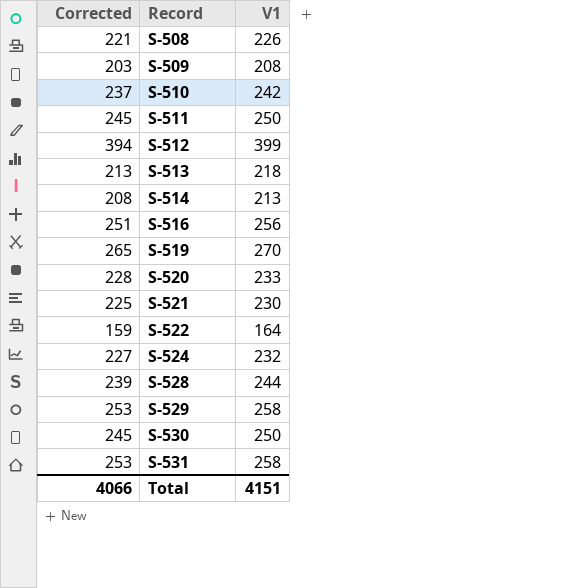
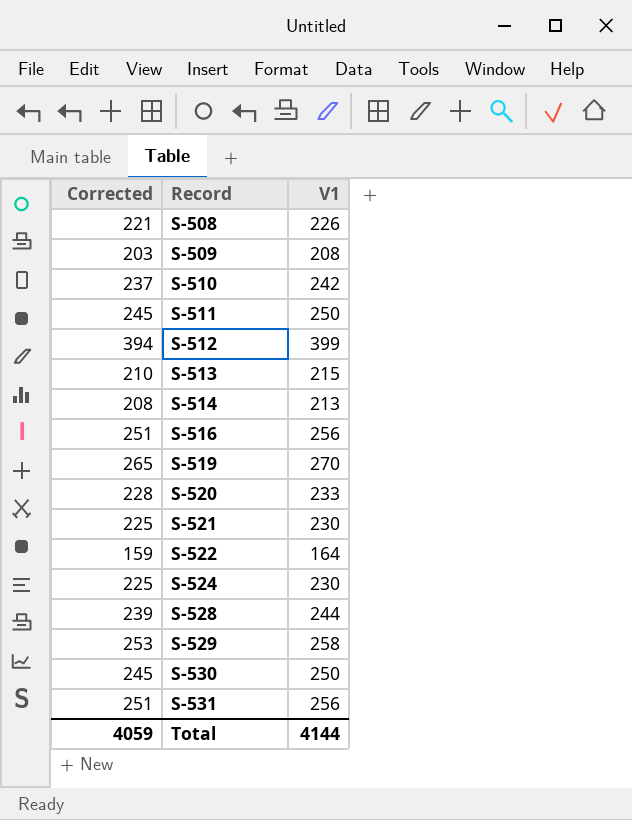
S-513 | Corrected: 213 -> 210
S-513 | V1: 218 -> 215
S-524 | Corrected: 227 -> 225
S-524 | V1: 232 -> 230
S-531 | Corrected: 253 -> 251
S-531 | V1: 258 -> 256
Total | Corrected: 4066 -> 4059
Total | V1: 4151 -> 4144

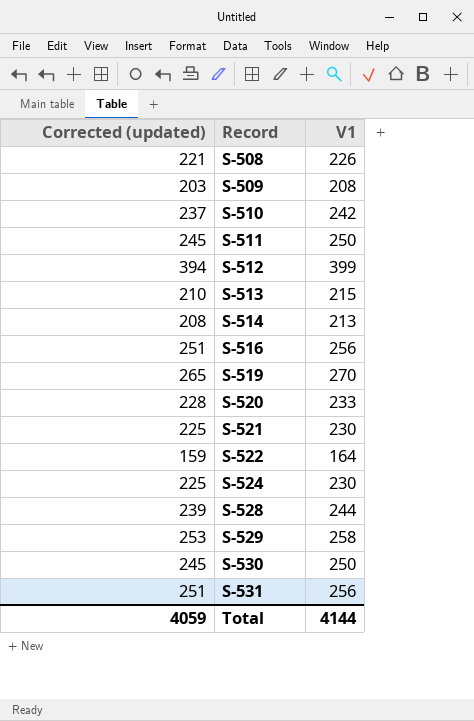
column name: Corrected -> Corrected (updated)

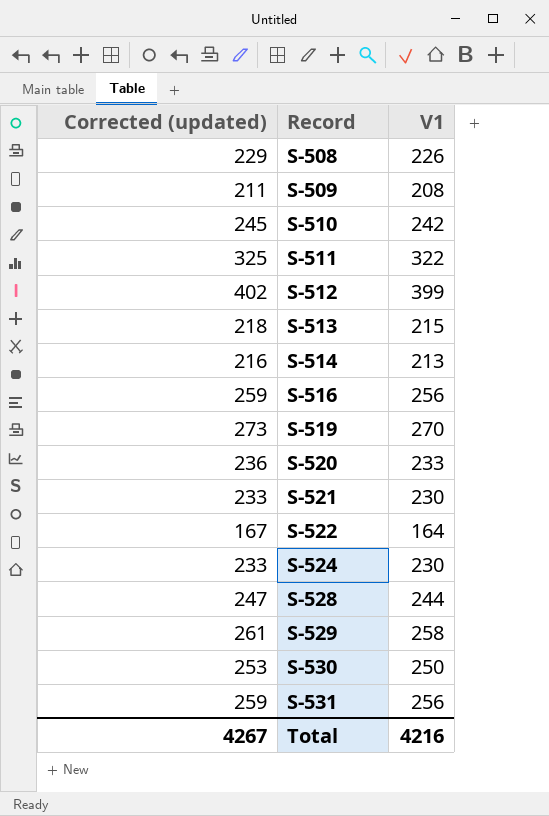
column Corrected (updated) | formula: [V1] - 5 -> [V1] + 3
S-511 | V1: 250 -> 322
Total | Corrected (updated): 4059 -> 4267
Total | V1: 4144 -> 4216

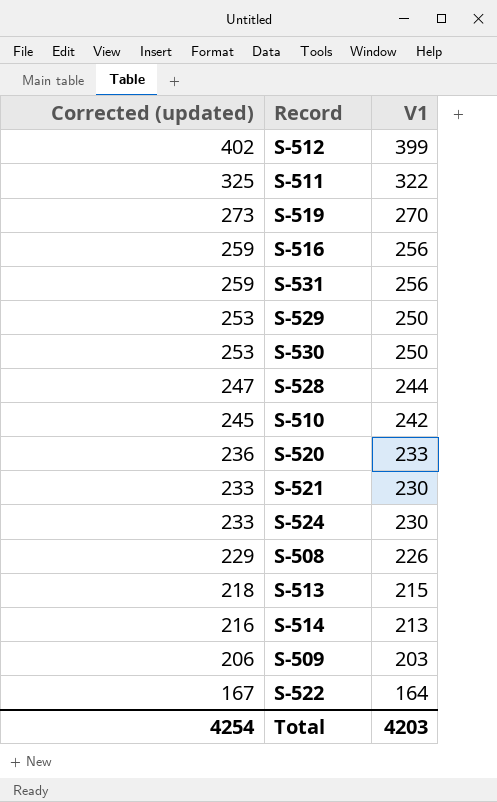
row order: Record ascending -> Corrected (updated) descending
S-529 | Corrected (updated): 261 -> 253
S-529 | V1: 258 -> 250
S-509 | Corrected (updated): 211 -> 206
S-509 | V1: 208 -> 203
Total | Corrected (updated): 4267 -> 4254
Total | V1: 4216 -> 4203

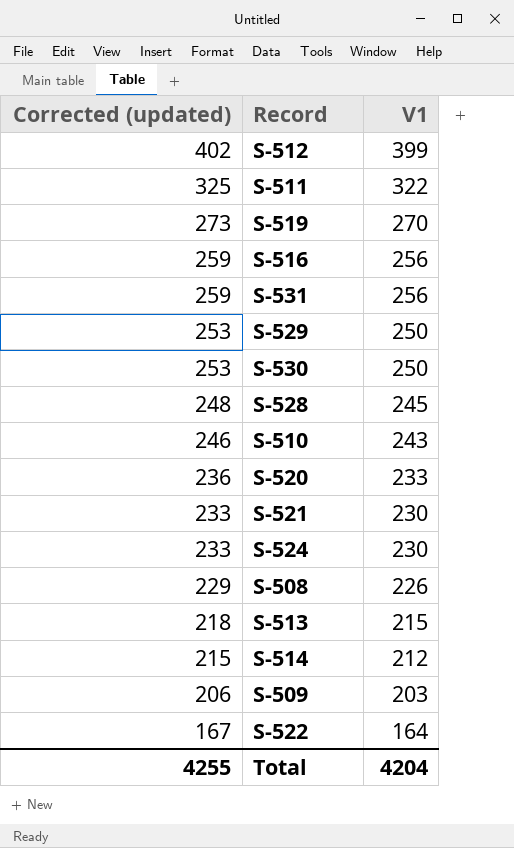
S-528 | Corrected (updated): 247 -> 248
S-528 | V1: 244 -> 245
S-510 | Corrected (updated): 245 -> 246
S-510 | V1: 242 -> 243
S-514 | Corrected (updated): 216 -> 215
S-514 | V1: 213 -> 212
Total | Corrected (updated): 4254 -> 4255
Total | V1: 4203 -> 4204

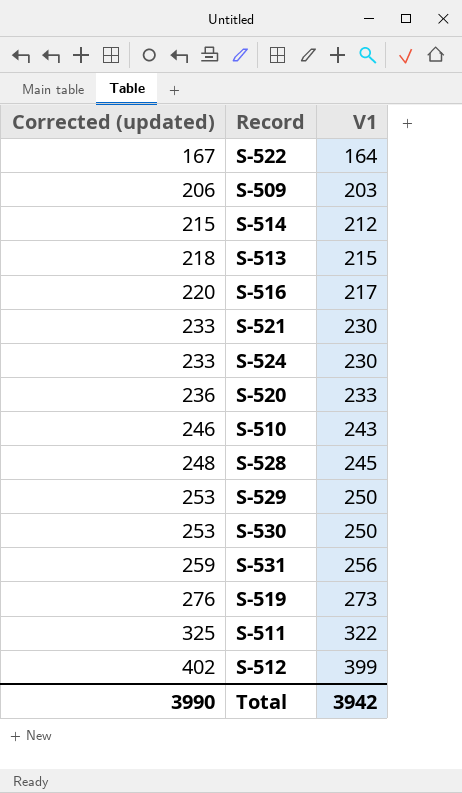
row order: Corrected (updated) descending -> Corrected (updated) ascending
row S-508: 229 | 226 -> none
S-516 | Corrected (updated): 259 -> 220
S-516 | V1: 256 -> 217
S-519 | Corrected (updated): 273 -> 276
S-519 | V1: 270 -> 273
Total | Corrected (updated): 4255 -> 3990
Total | V1: 4204 -> 3942

